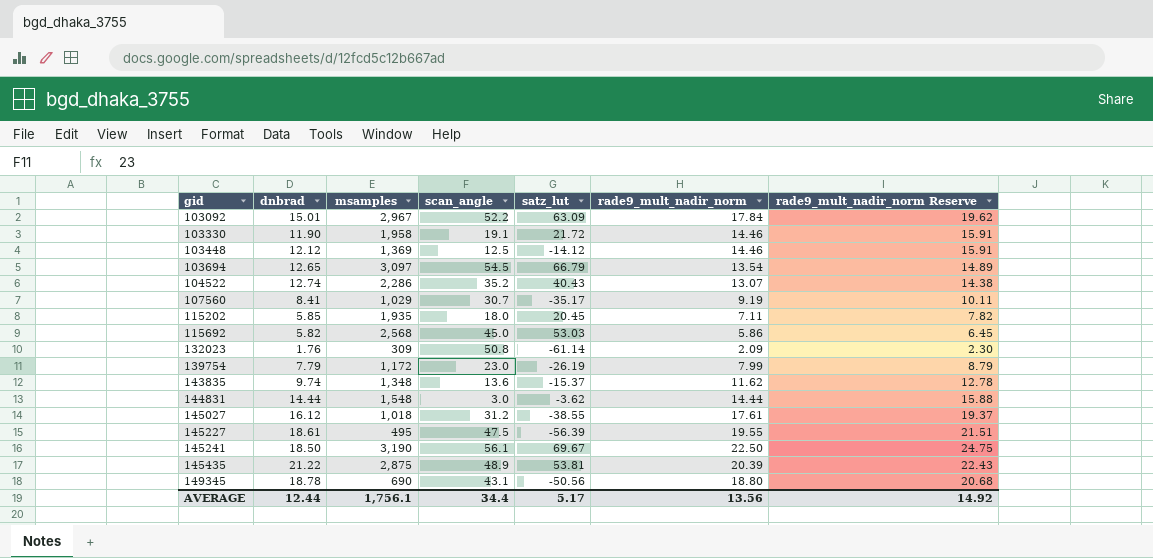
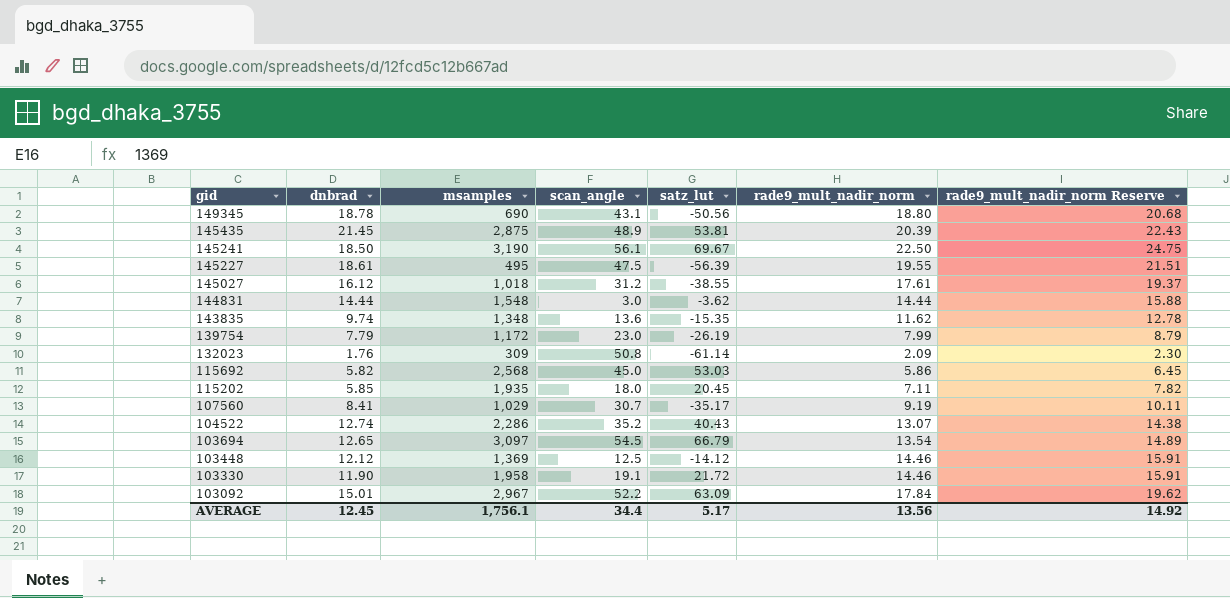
row order: gid ascending -> gid descending
145435 | dnbrad: 21.22 -> 21.45
143835 | satz_lut: -15.37 -> -15.35
AVERAGE | dnbrad: 12.44 -> 12.45

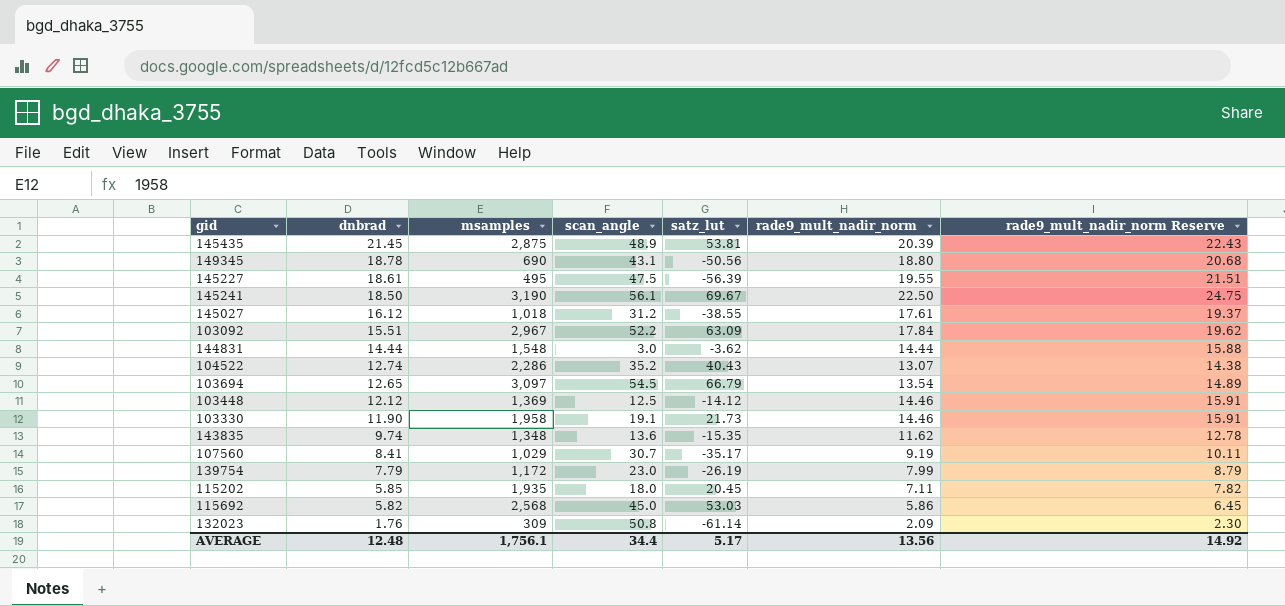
row order: gid descending -> dnbrad descending
103092 | dnbrad: 15.01 -> 15.51
103330 | satz_lut: 21.72 -> 21.73
AVERAGE | dnbrad: 12.45 -> 12.48

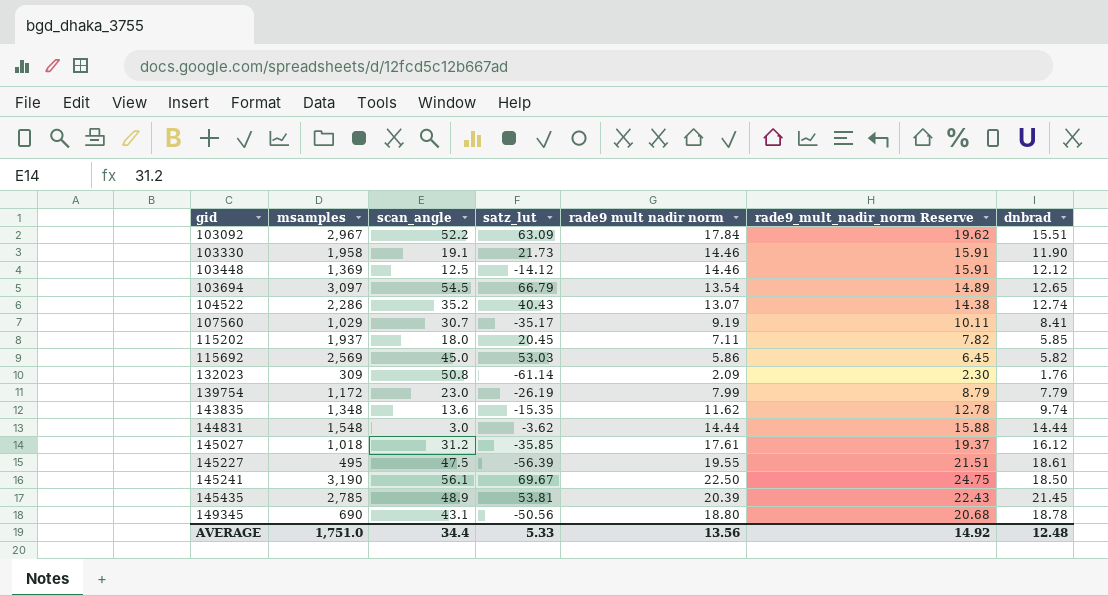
row order: dnbrad descending -> gid ascending
column name: rade9_mult_nadir_norm -> rade9 mult nadir norm
column dnbrad | position: 2 -> 7
115202 | msamples: 1,935 -> 1,937
115692 | msamples: 2,568 -> 2,569
145027 | satz_lut: -38.55 -> -35.85
145435 | msamples: 2,875 -> 2,785
AVERAGE | msamples: 1,756.1 -> 1,751.0
AVERAGE | satz_lut: 5.17 -> 5.33

